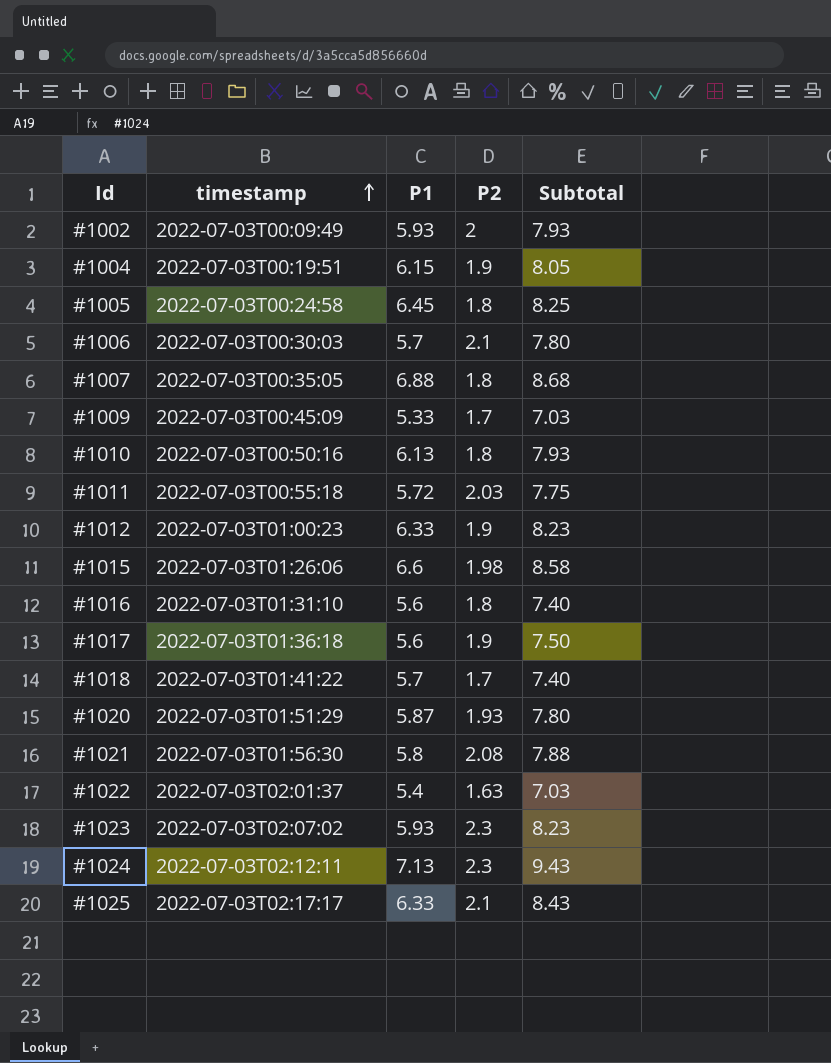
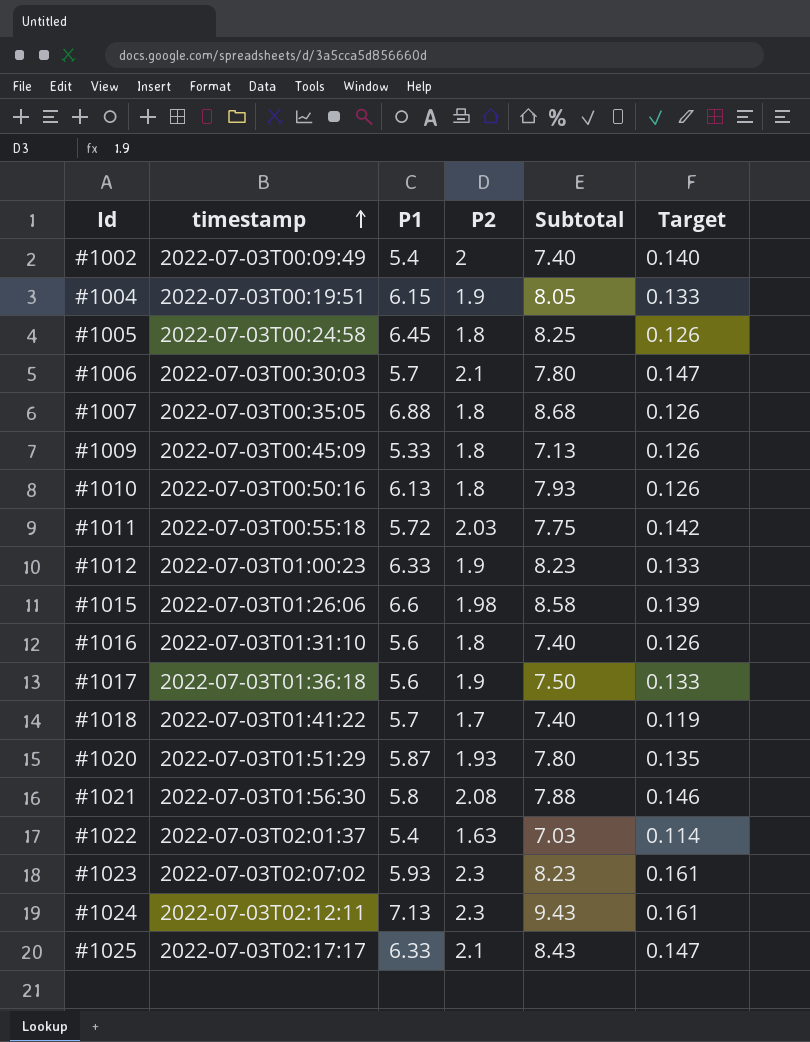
column Target | formula: none -> [P2] * 0.07
#1002 | P1: 5.93 -> 5.4
#1002 | Subtotal: 7.93 -> 7.40
#1009 | P2: 1.7 -> 1.8
#1009 | Subtotal: 7.03 -> 7.13

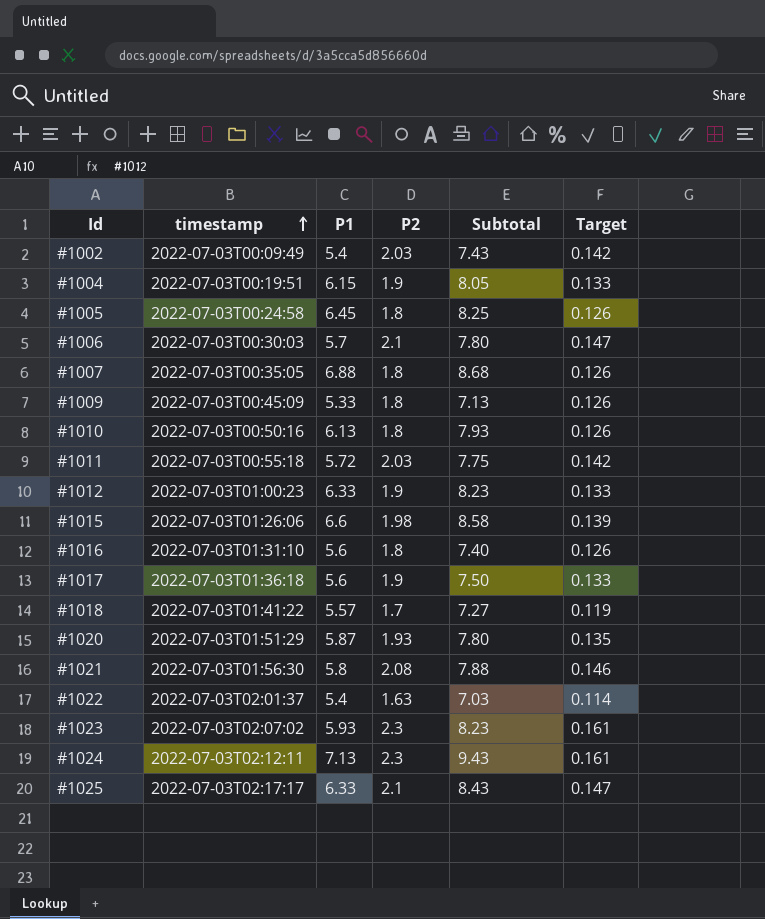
#1002 | P2: 2 -> 2.03
#1002 | Subtotal: 7.40 -> 7.43
#1002 | Target: 0.140 -> 0.142
#1018 | P1: 5.7 -> 5.57
#1018 | Subtotal: 7.40 -> 7.27

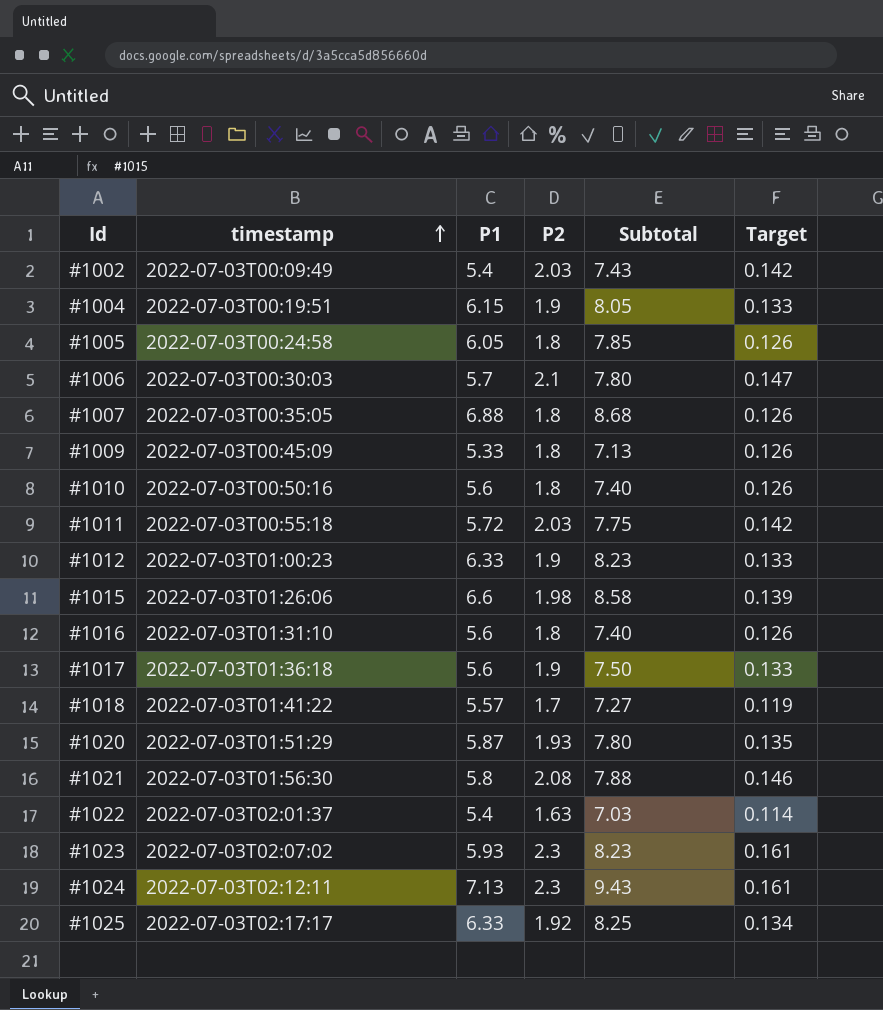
#1005 | P1: 6.45 -> 6.05
#1005 | Subtotal: 8.25 -> 7.85
#1010 | P1: 6.13 -> 5.6
#1010 | Subtotal: 7.93 -> 7.40
#1025 | P2: 2.1 -> 1.92
#1025 | Subtotal: 8.43 -> 8.25
#1025 | Target: 0.147 -> 0.134

